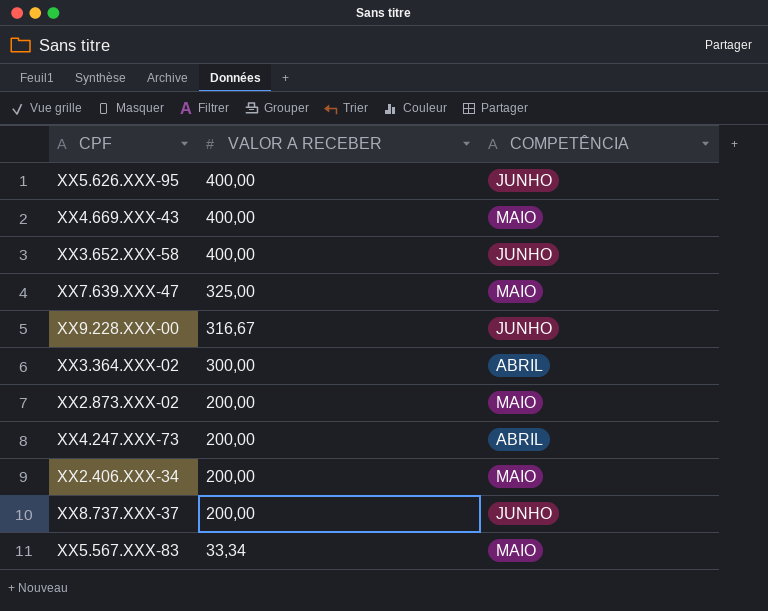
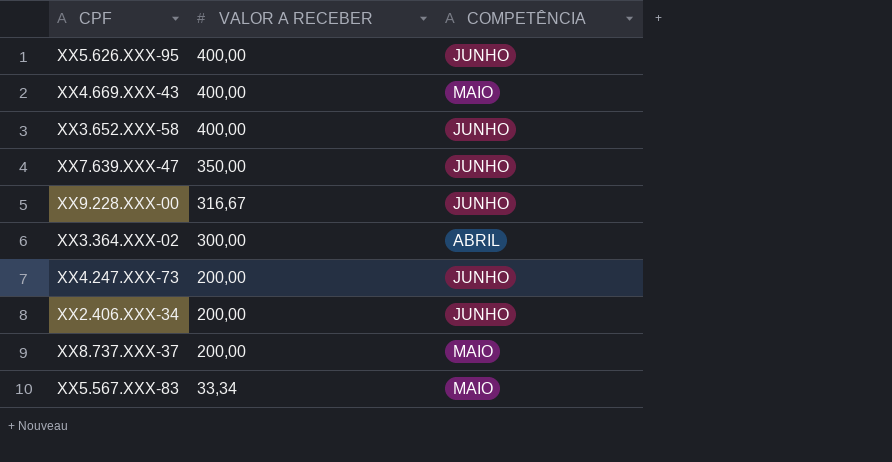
row XX2.873.XXX-02: 200,00 | MAIO -> none
XX7.639.XXX-47 | VALOR A RECEBER: 325,00 -> 350,00
XX7.639.XXX-47 | COMPETÊNCIA: MAIO -> JUNHO
XX4.247.XXX-73 | COMPETÊNCIA: ABRIL -> JUNHO
XX2.406.XXX-34 | COMPETÊNCIA: MAIO -> JUNHO
XX8.737.XXX-37 | COMPETÊNCIA: JUNHO -> MAIO

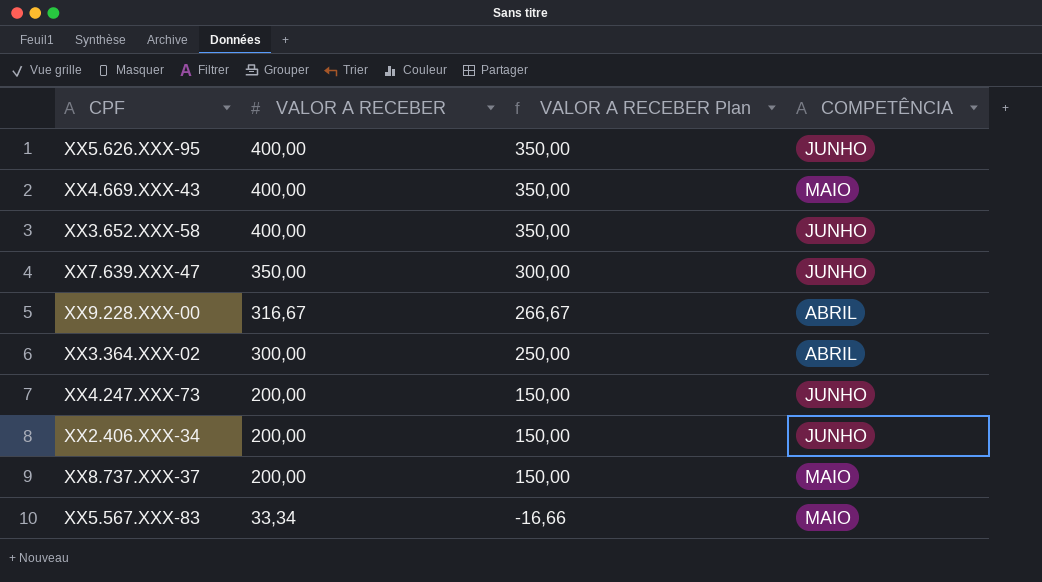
column VALOR A RECEBER Plan | formula: none -> [VALOR A RECEBER] - 50
XX9.228.XXX-00 | COMPETÊNCIA: JUNHO -> ABRIL

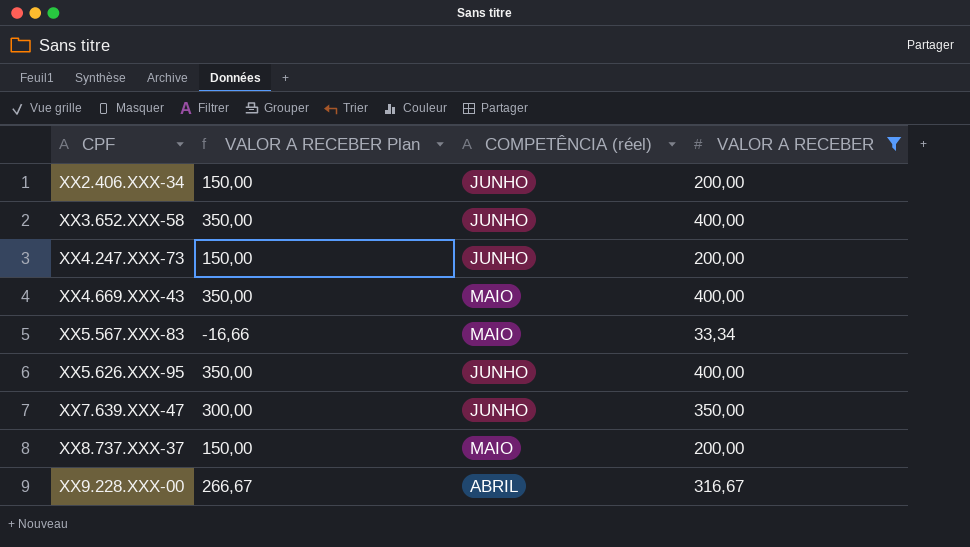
filter: none -> VALOR A RECEBER != 300,00
row order: VALOR A RECEBER descending -> CPF ascending
column name: COMPETÊNCIA -> COMPETÊNCIA (réel)
column VALOR A RECEBER | position: 2 -> 4

